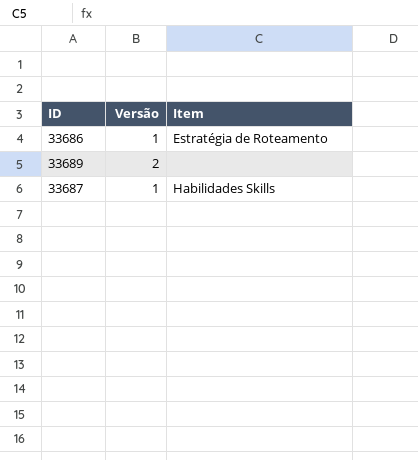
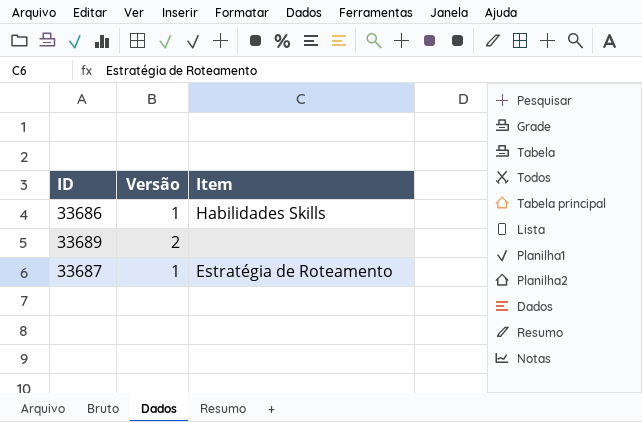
33686 | Item: Estratégia de Roteamento -> Habilidades Skills
33687 | Item: Habilidades Skills -> Estratégia de Roteamento

